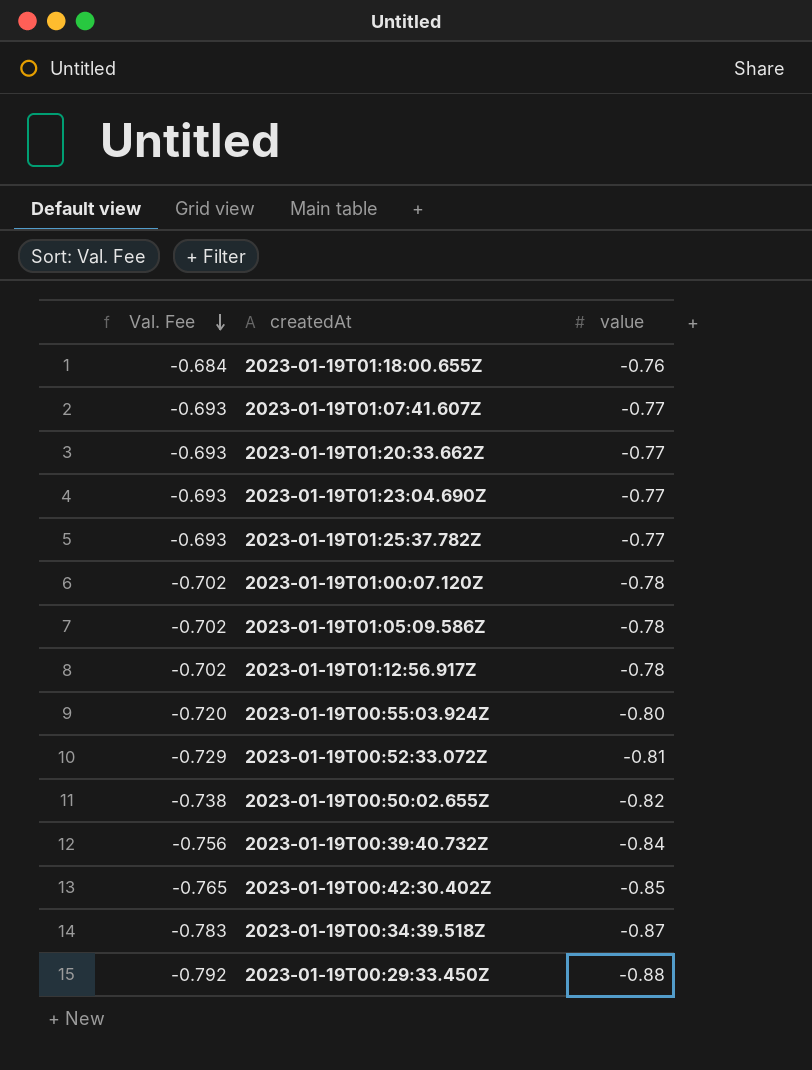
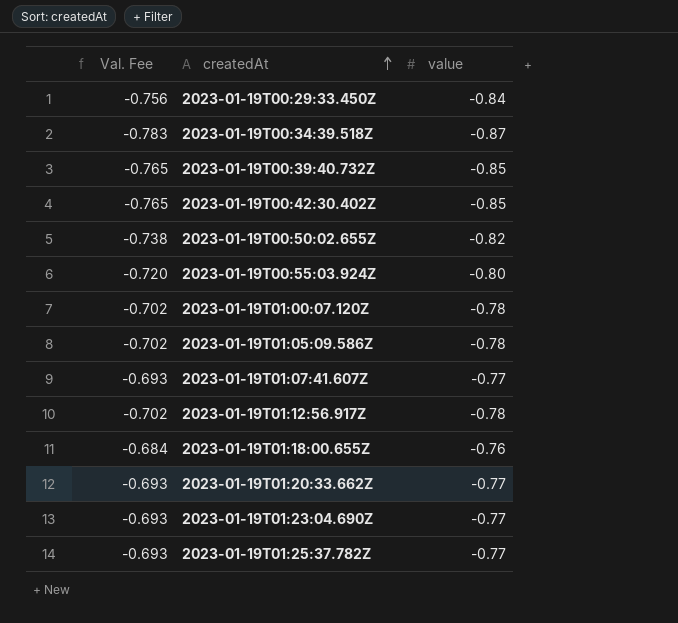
row order: Val. Fee descending -> createdAt ascending
row 2023-01-19T00:52:33.072Z: -0.729 | -0.81 -> none
2023-01-19T00:29:33.450Z | Val. Fee: -0.792 -> -0.756
2023-01-19T00:29:33.450Z | value: -0.88 -> -0.84
2023-01-19T00:39:40.732Z | Val. Fee: -0.756 -> -0.765
2023-01-19T00:39:40.732Z | value: -0.84 -> -0.85

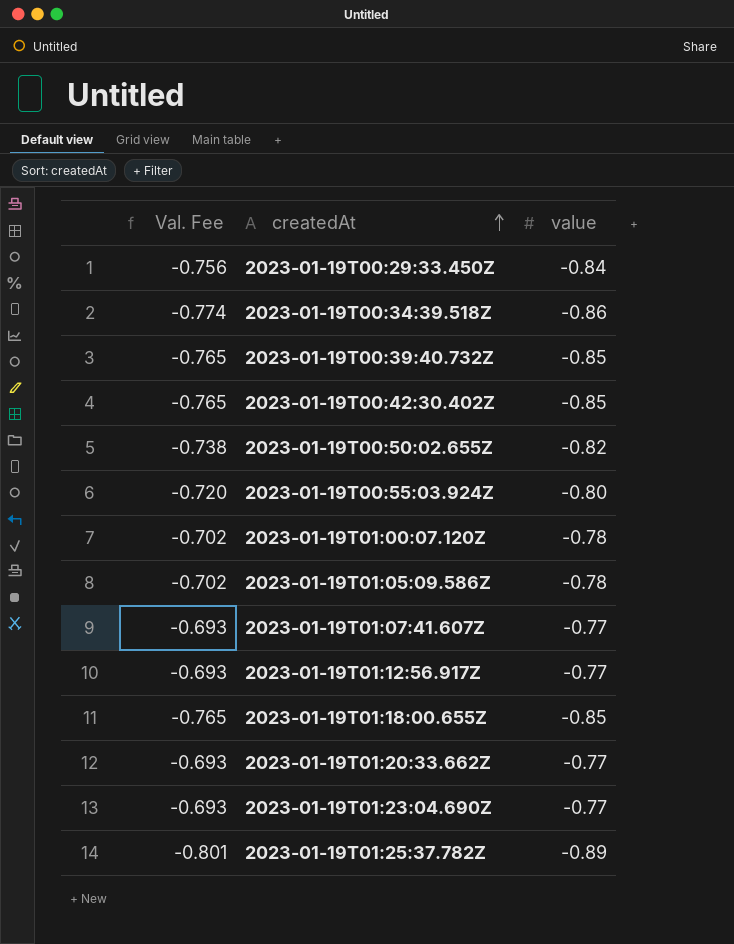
2023-01-19T00:34:39.518Z | Val. Fee: -0.783 -> -0.774
2023-01-19T00:34:39.518Z | value: -0.87 -> -0.86
2023-01-19T01:12:56.917Z | Val. Fee: -0.702 -> -0.693
2023-01-19T01:12:56.917Z | value: -0.78 -> -0.77
2023-01-19T01:18:00.655Z | Val. Fee: -0.684 -> -0.765
2023-01-19T01:18:00.655Z | value: -0.76 -> -0.85
2023-01-19T01:25:37.782Z | Val. Fee: -0.693 -> -0.801
2023-01-19T01:25:37.782Z | value: -0.77 -> -0.89

